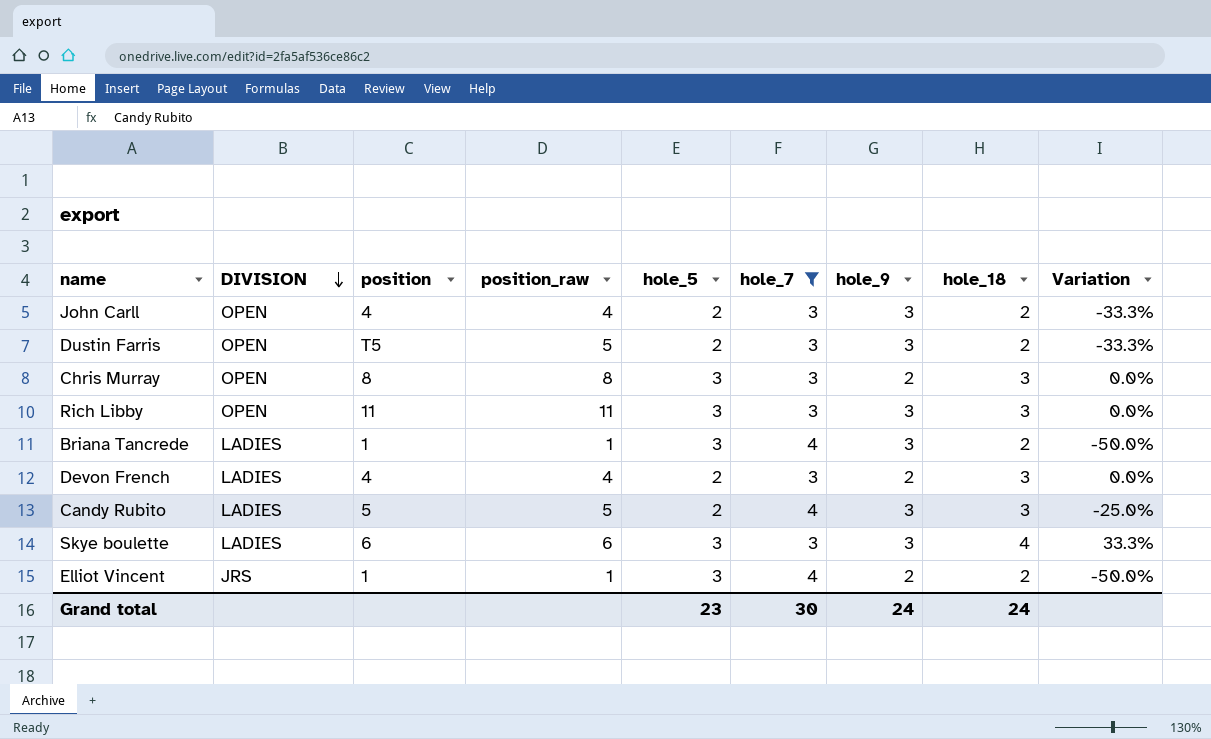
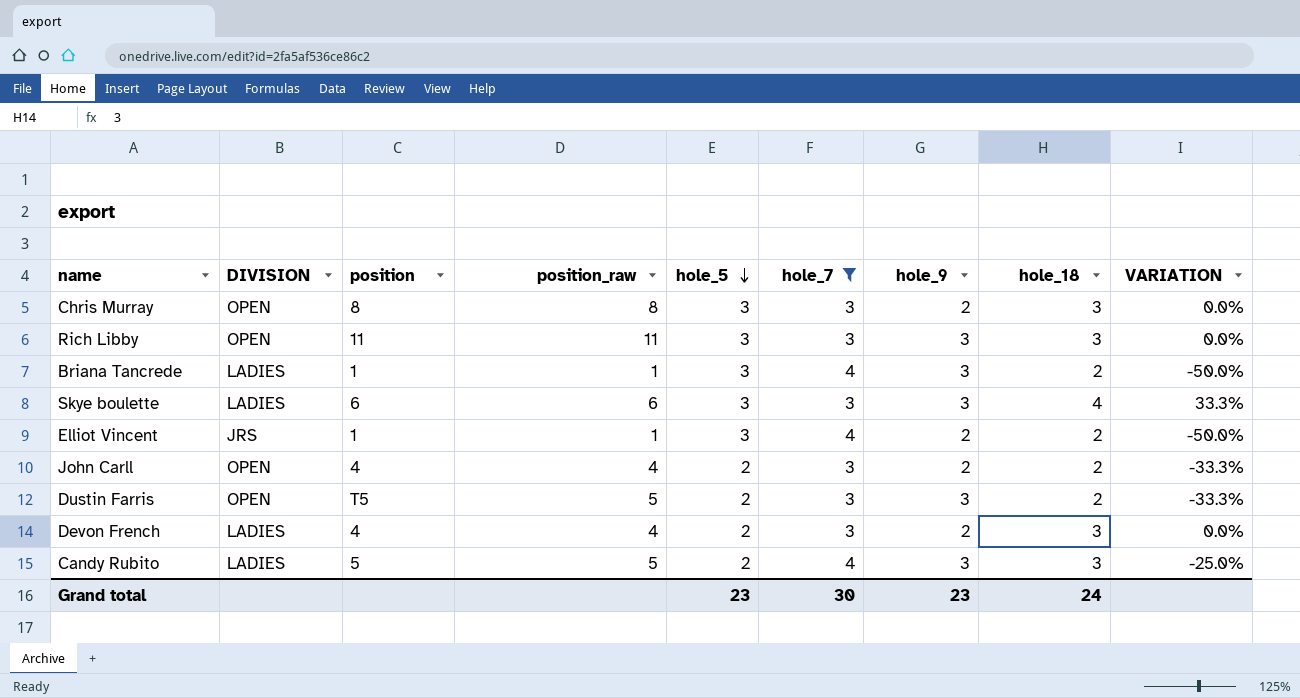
row order: DIVISION descending -> hole_5 descending
column name: Variation -> VARIATION
John Carll | hole_9: 3 -> 2
Grand total | hole_9: 24 -> 23

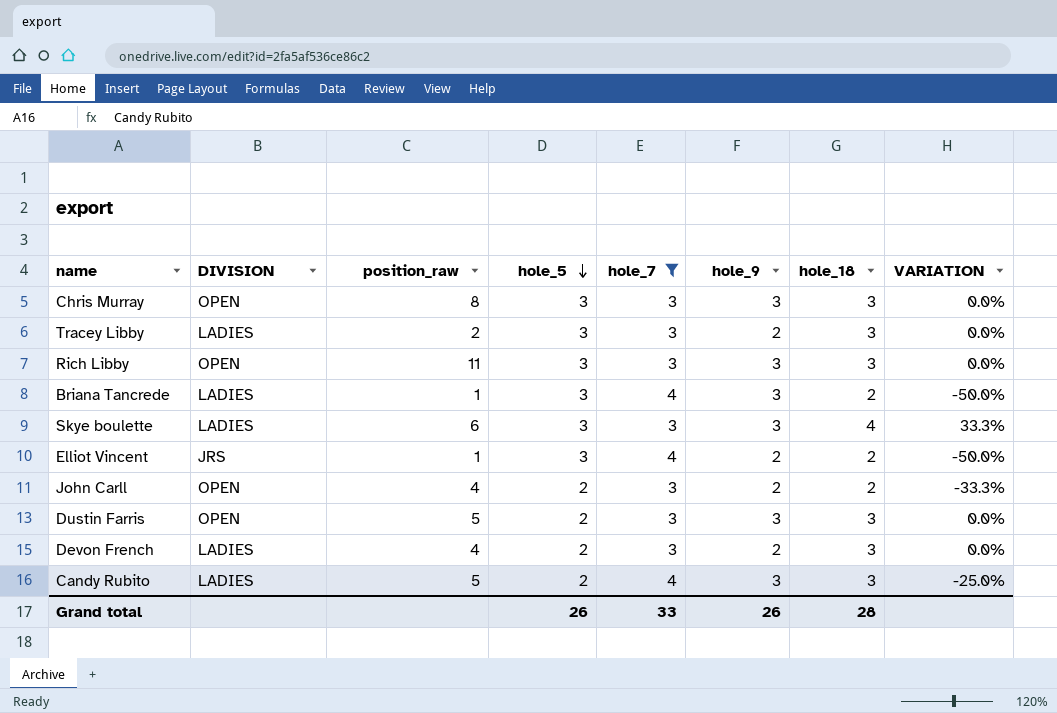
column position | position: 3 -> none
Chris Murray | hole_9: 2 -> 3
row Tracey Libby: none -> LADIES | 2 | 3 | 3 | 2 | 3 | 0.0%
Dustin Farris | hole_18: 2 -> 3
Dustin Farris | VARIATION: -33.3% -> 0.0%
Grand total | hole_5: 23 -> 26
Grand total | hole_7: 30 -> 33
Grand total | hole_9: 23 -> 26
Grand total | hole_18: 24 -> 28

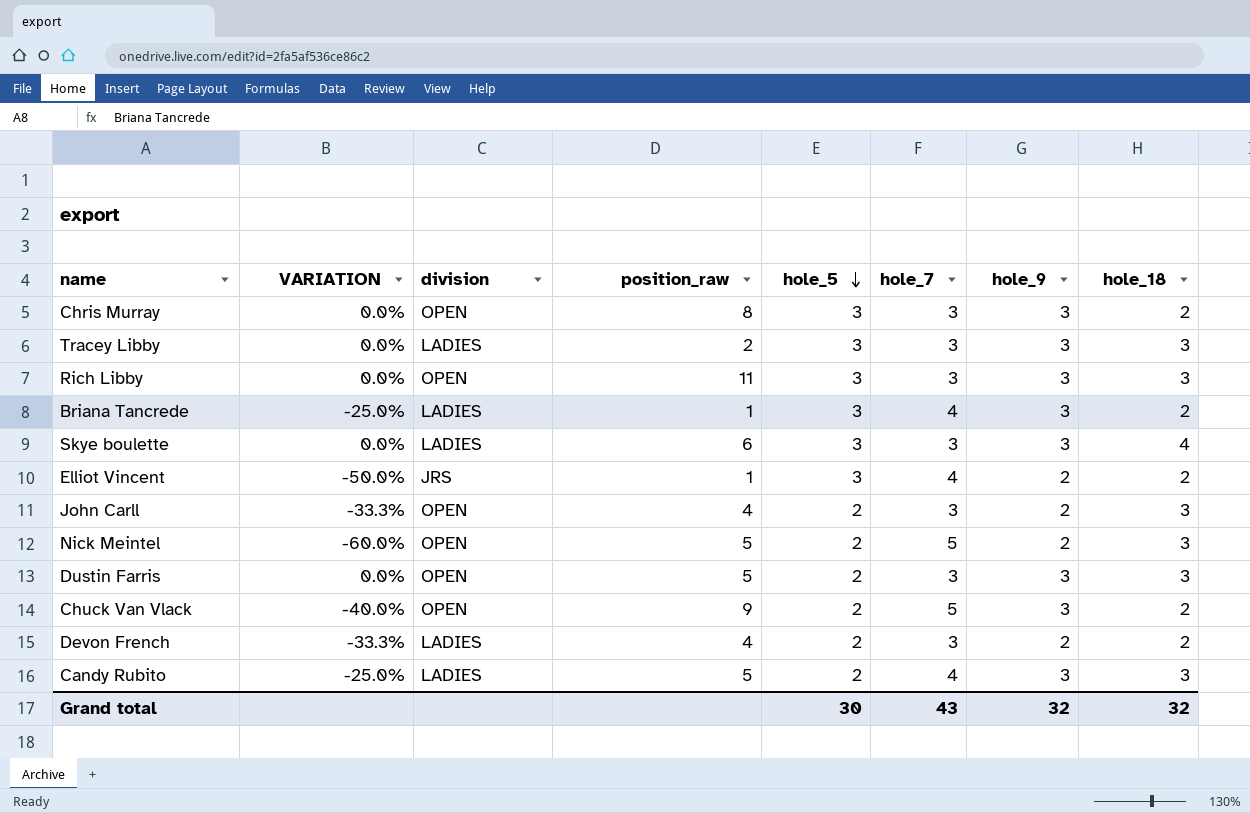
filter: hole_7 != 5 -> none
column VARIATION | formula: ([hole_18] - [hole_7]) / [hole_7] -> ([hole_9] - [hole_7]) / [hole_7]
column VARIATION | position: 8 -> 2
column name: DIVISION -> division
Chris Murray | hole_18: 3 -> 2
Tracey Libby | hole_9: 2 -> 3
John Carll | hole_18: 2 -> 3
Devon French | hole_18: 3 -> 2
Grand total | hole_5: 26 -> 30
Grand total | hole_7: 33 -> 43
Grand total | hole_9: 26 -> 32
Grand total | hole_18: 28 -> 32

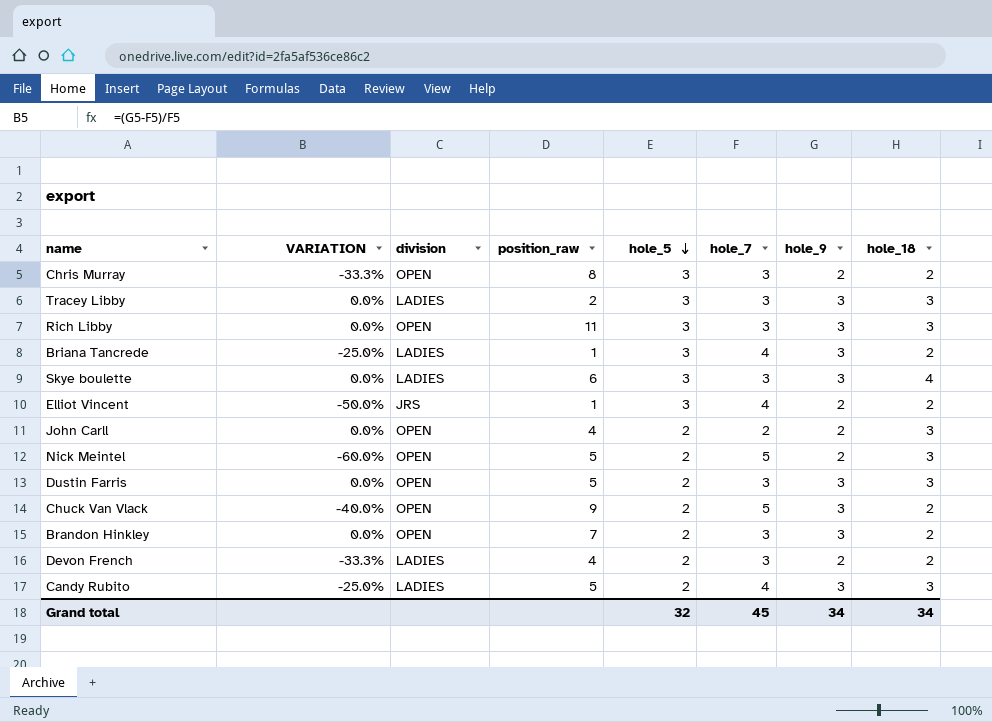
Chris Murray | VARIATION: 0.0% -> -33.3%
Chris Murray | hole_9: 3 -> 2
John Carll | VARIATION: -33.3% -> 0.0%
John Carll | hole_7: 3 -> 2
row Brandon Hinkley: none -> 0.0% | OPEN | 7 | 2 | 3 | 3 | 2
Grand total | hole_5: 30 -> 32
Grand total | hole_7: 43 -> 45
Grand total | hole_9: 32 -> 34
Grand total | hole_18: 32 -> 34

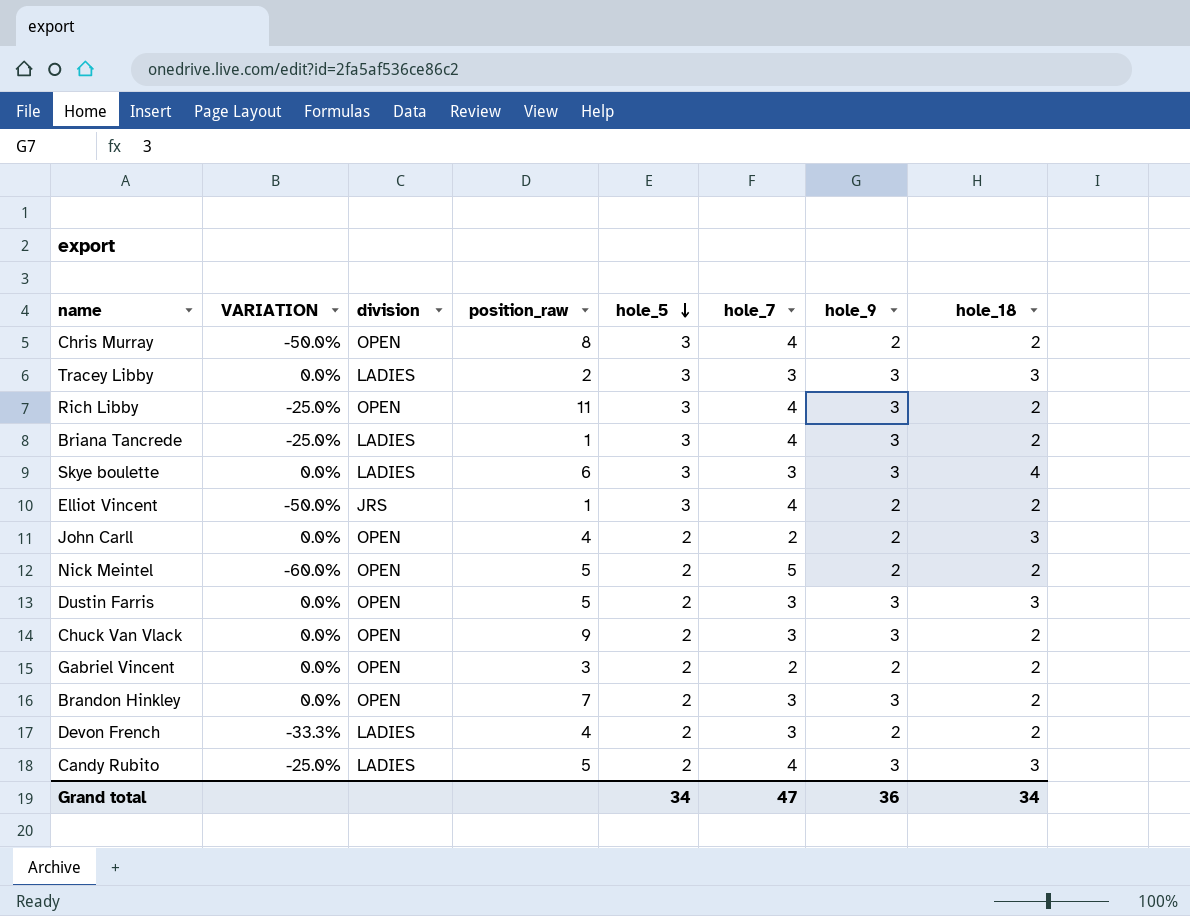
Chris Murray | VARIATION: -33.3% -> -50.0%
Chris Murray | hole_7: 3 -> 4
Rich Libby | VARIATION: 0.0% -> -25.0%
Rich Libby | hole_7: 3 -> 4
Rich Libby | hole_18: 3 -> 2
Nick Meintel | hole_18: 3 -> 2
Chuck Van Vlack | VARIATION: -40.0% -> 0.0%
Chuck Van Vlack | hole_7: 5 -> 3
row Gabriel Vincent: none -> 0.0% | OPEN | 3 | 2 | 2 | 2 | 2
Grand total | hole_5: 32 -> 34
Grand total | hole_7: 45 -> 47
Grand total | hole_9: 34 -> 36

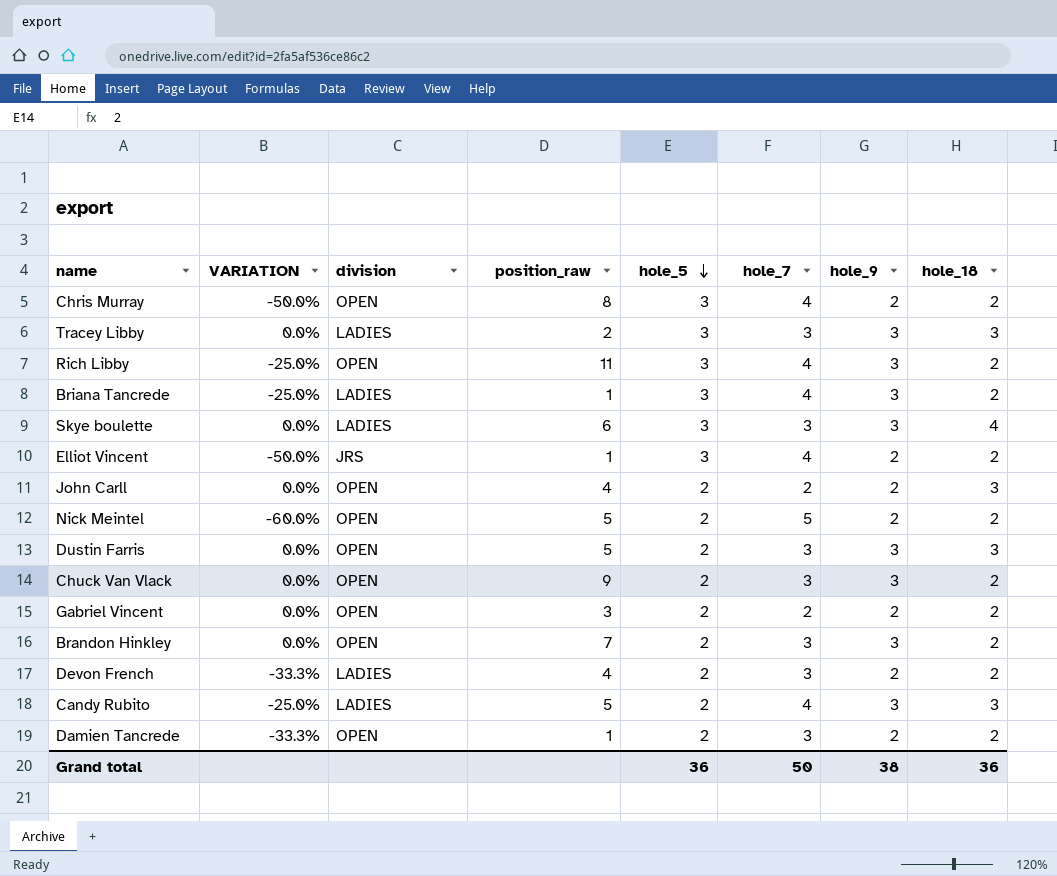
row Damien Tancrede: none -> -33.3% | OPEN | 1 | 2 | 3 | 2 | 2
Grand total | hole_5: 34 -> 36
Grand total | hole_7: 47 -> 50
Grand total | hole_9: 36 -> 38
Grand total | hole_18: 34 -> 36

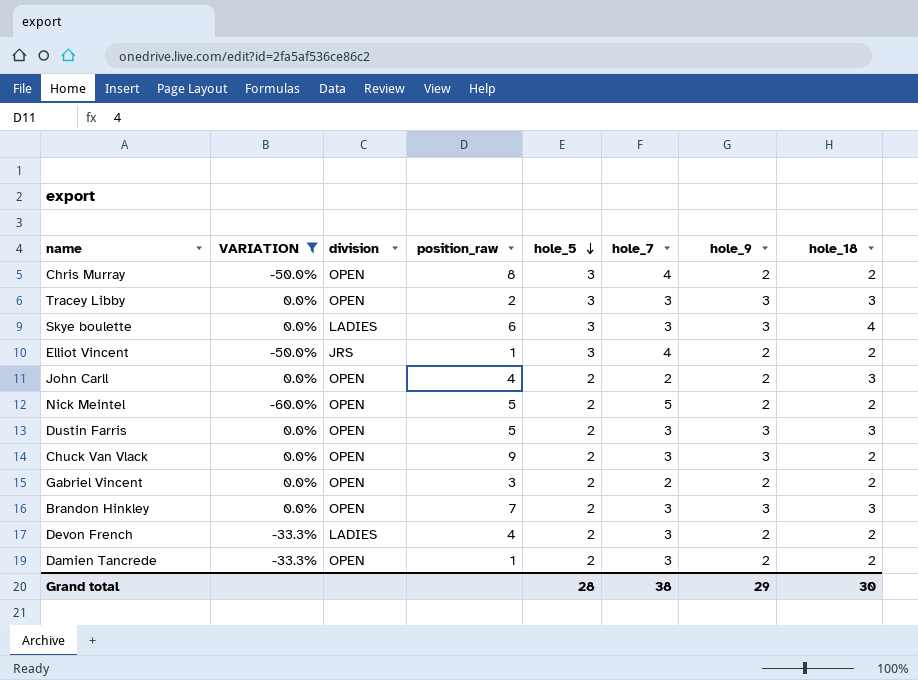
filter: none -> VARIATION != -25.0%
Tracey Libby | division: LADIES -> OPEN
Brandon Hinkley | hole_18: 2 -> 3
Grand total | hole_5: 36 -> 28
Grand total | hole_7: 50 -> 38
Grand total | hole_9: 38 -> 29
Grand total | hole_18: 36 -> 30

